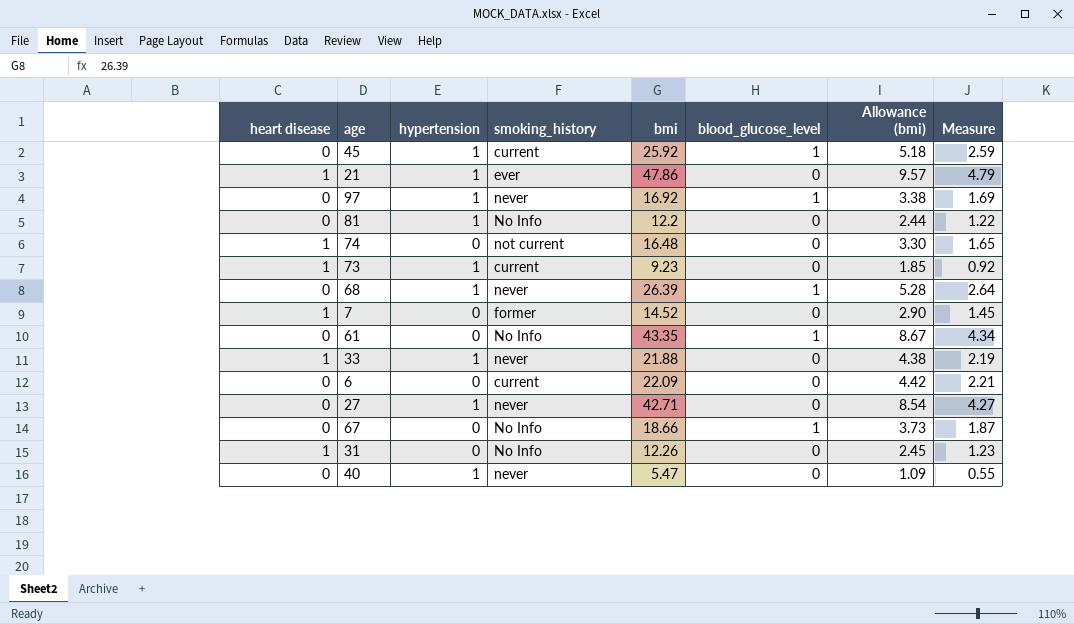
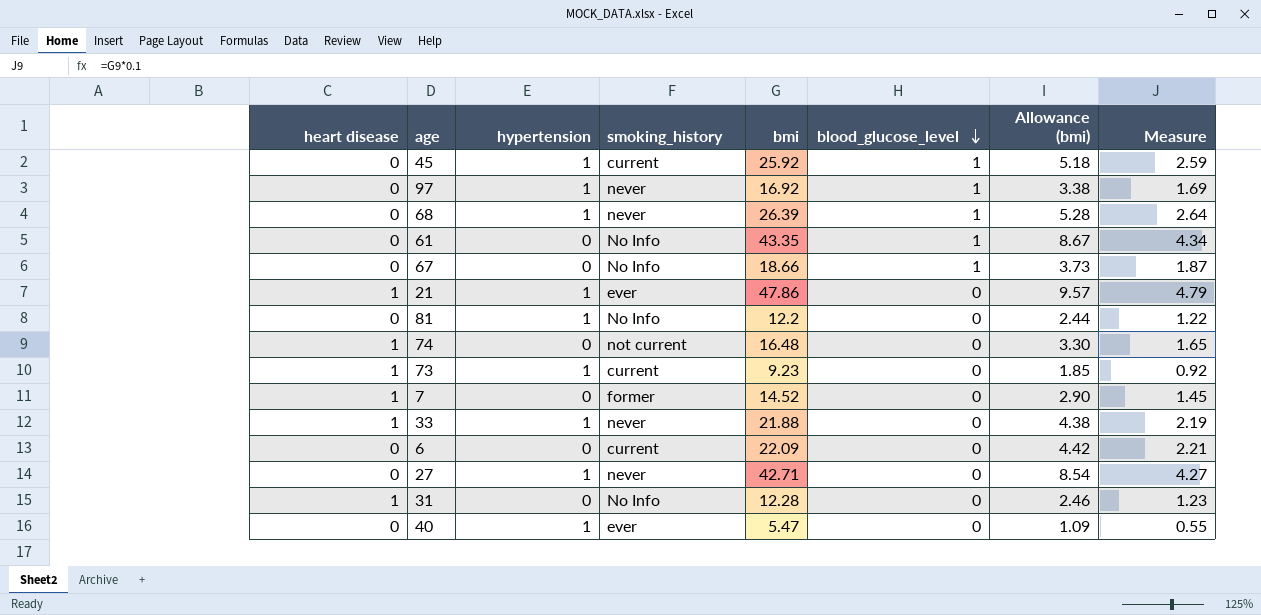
row order: none -> blood_glucose_level descending
31 | bmi: 12.26 -> 12.28
31 | Allowance (bmi): 2.45 -> 2.46
40 | smoking_history: never -> ever

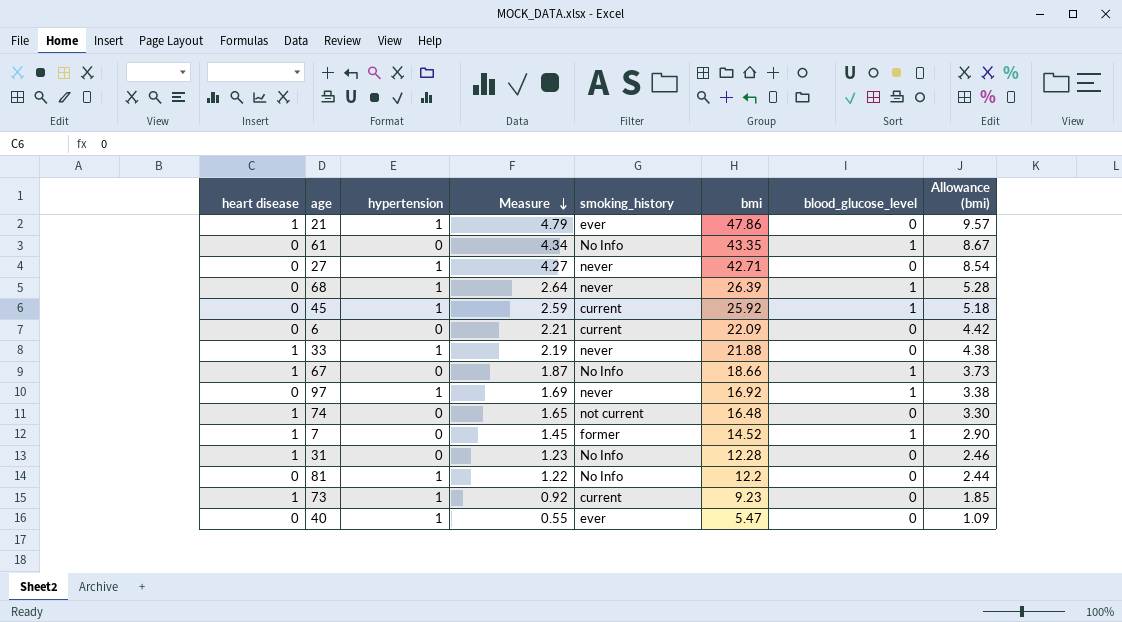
row order: blood_glucose_level descending -> Measure descending
column Measure | position: 8 -> 4
67 | heart disease: 0 -> 1
7 | blood_glucose_level: 0 -> 1

